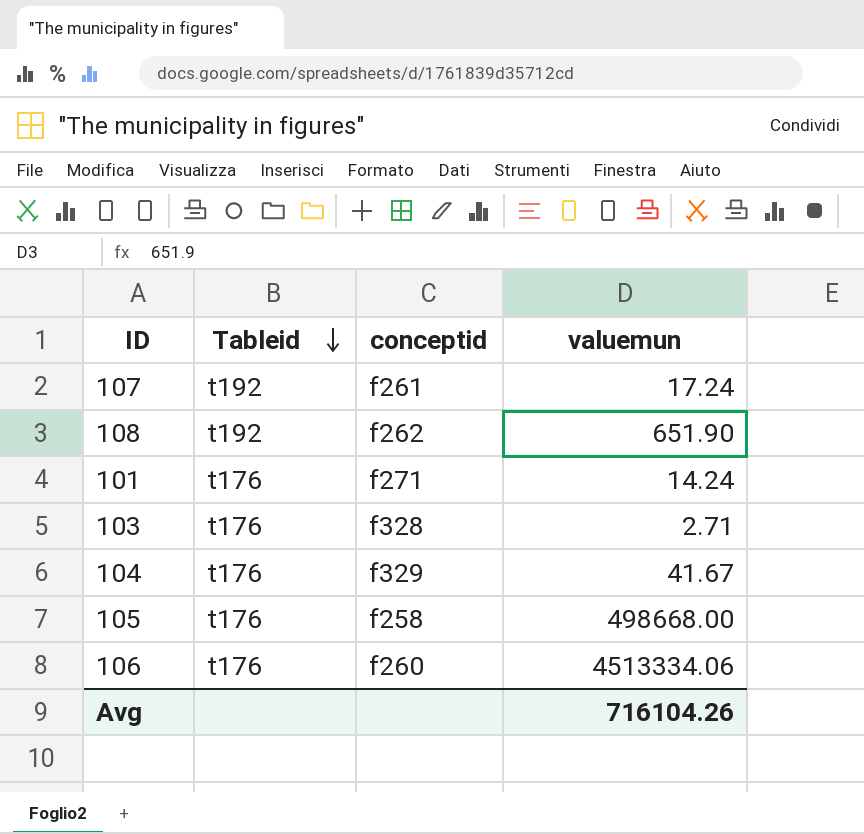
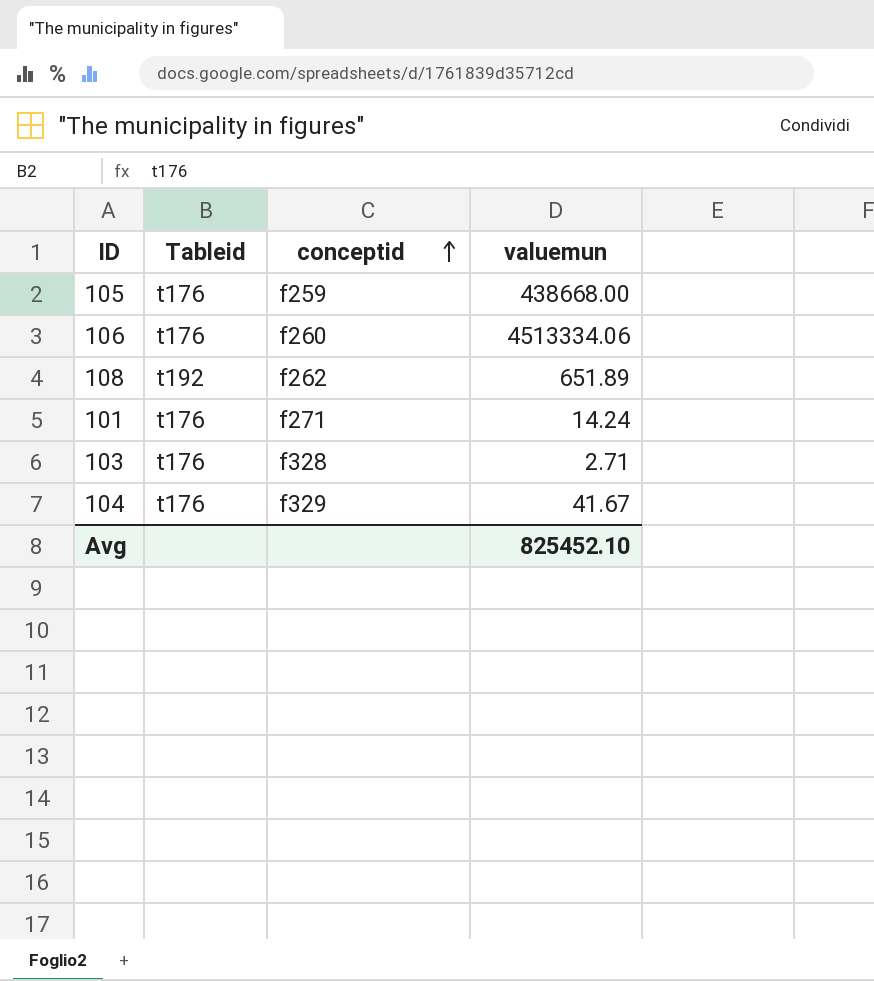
row order: Tableid descending -> conceptid ascending
row 107: t192 | f261 | 17.24 -> none
105 | conceptid: f258 -> f259
105 | valuemun: 498668.00 -> 438668.00
108 | valuemun: 651.90 -> 651.89
Avg | valuemun: 716104.26 -> 825452.10

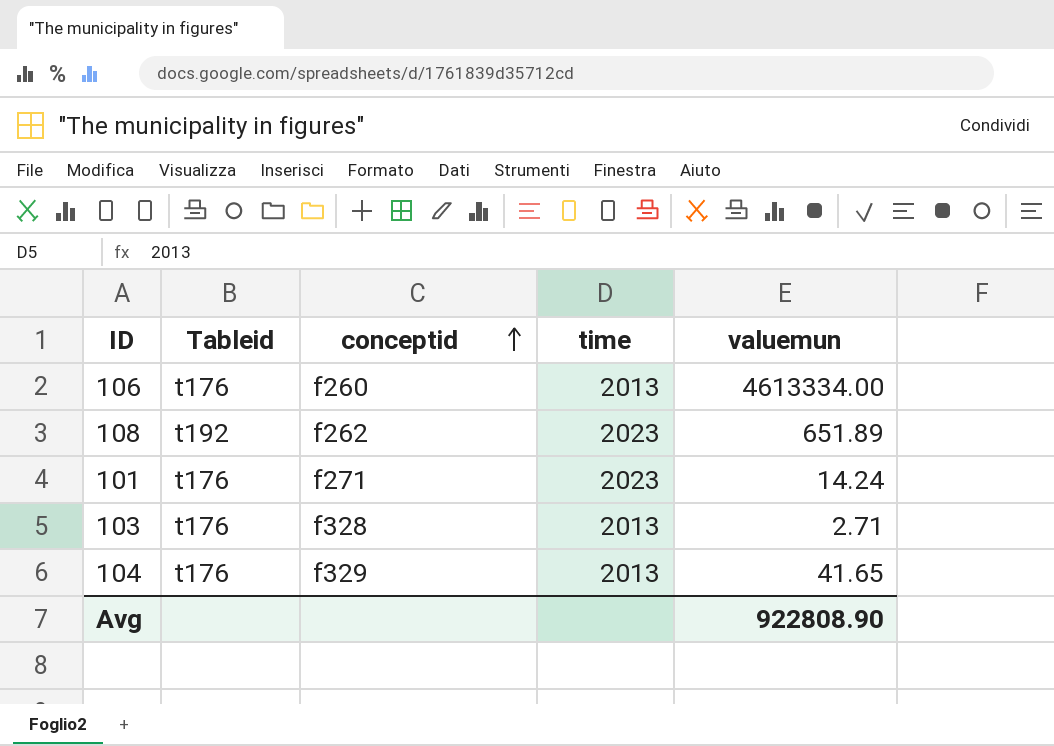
column time | position: none -> 4
row 105: t176 | f259 | 438668.00 -> none
106 | valuemun: 4513334.06 -> 4613334.00
104 | valuemun: 41.67 -> 41.65
Avg | valuemun: 825452.10 -> 922808.90

